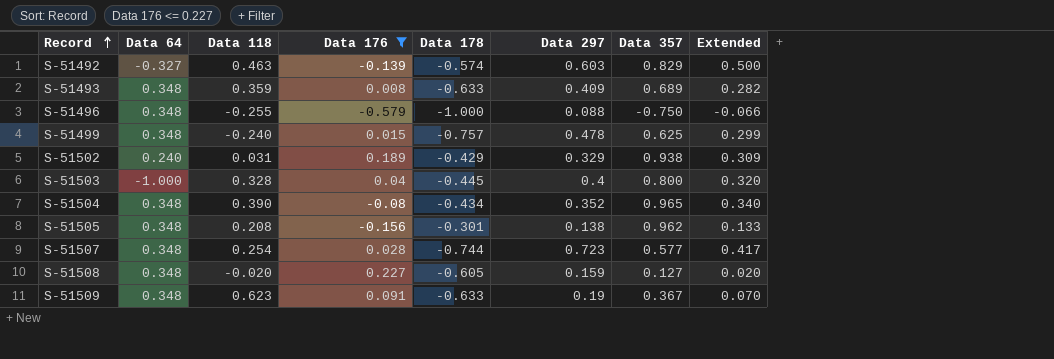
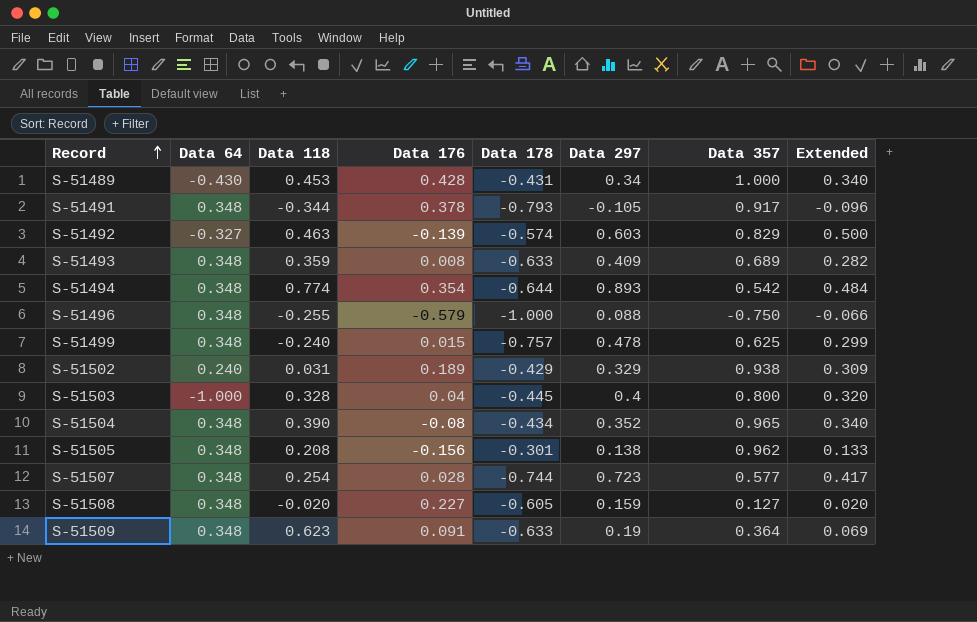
filter: Data 176 <= 0.227 -> none
S-51509 | Data 357: 0.367 -> 0.364
S-51509 | Extended: 0.070 -> 0.069

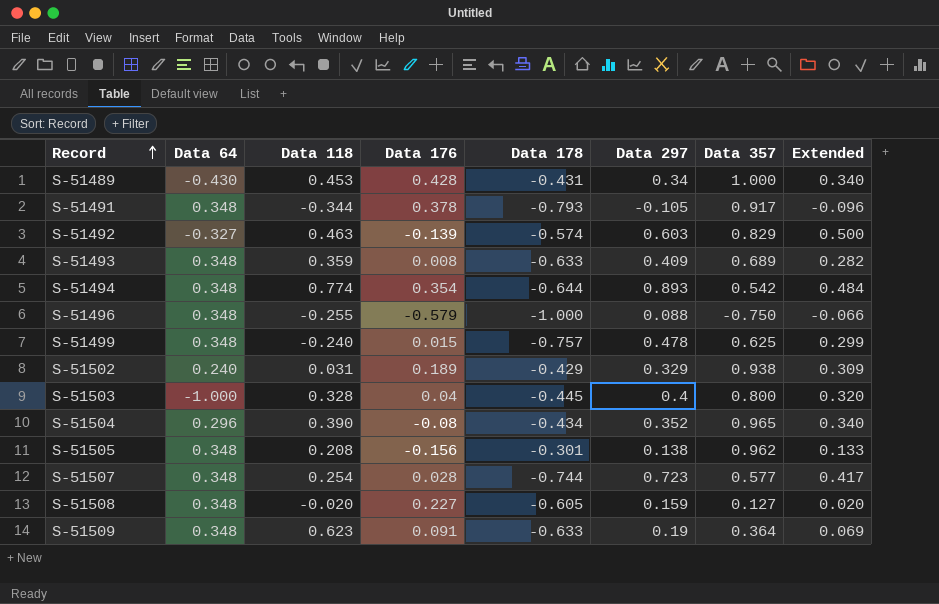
S-51504 | Data 64: 0.348 -> 0.296

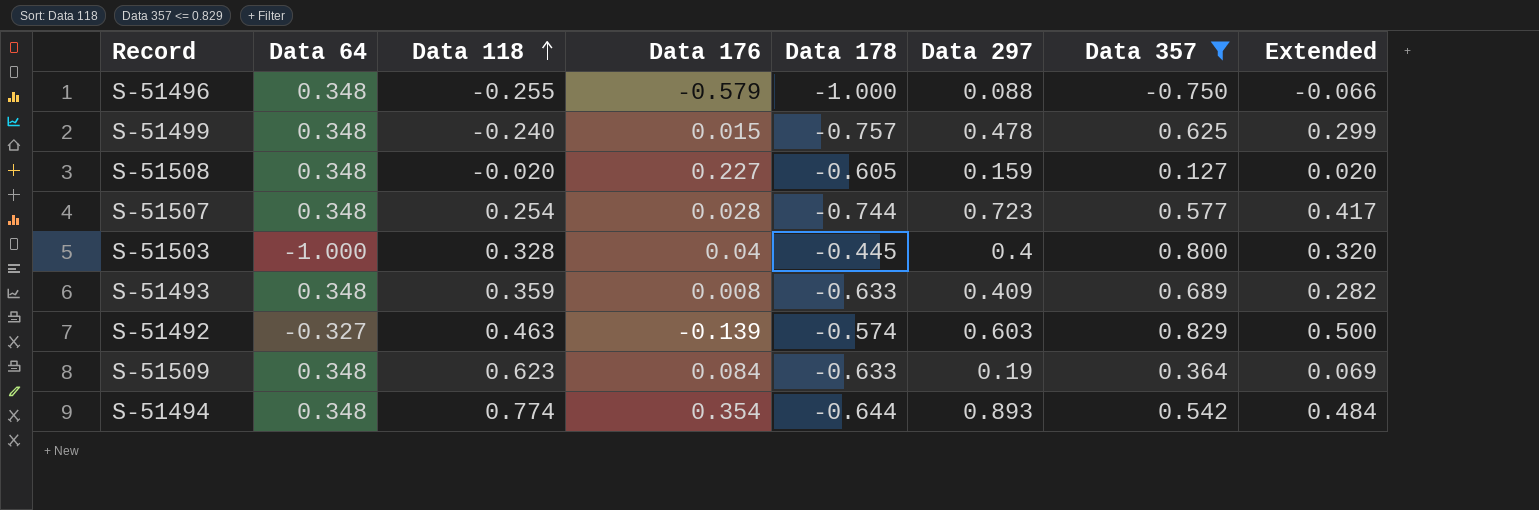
filter: none -> Data 357 <= 0.829
row order: Record ascending -> Data 118 ascending
S-51509 | Data 176: 0.091 -> 0.084

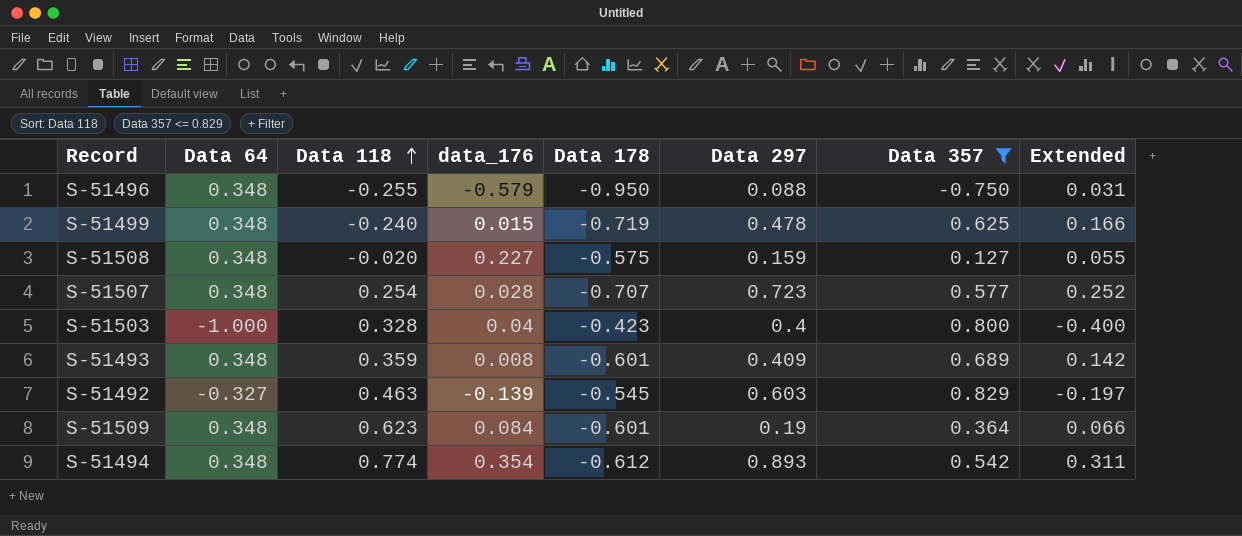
column name: Data 176 -> data_176
column Extended | formula: [Data 297] * [Data 357] -> [Data 64] * [Data 297]
S-51496 | Data 178: -1.000 -> -0.950
S-51499 | Data 178: -0.757 -> -0.719
S-51508 | Data 178: -0.605 -> -0.575
S-51507 | Data 178: -0.744 -> -0.707
S-51503 | Data 178: -0.445 -> -0.423
S-51493 | Data 178: -0.633 -> -0.601
S-51492 | Data 178: -0.574 -> -0.545
S-51509 | Data 178: -0.633 -> -0.601
S-51494 | Data 178: -0.644 -> -0.612

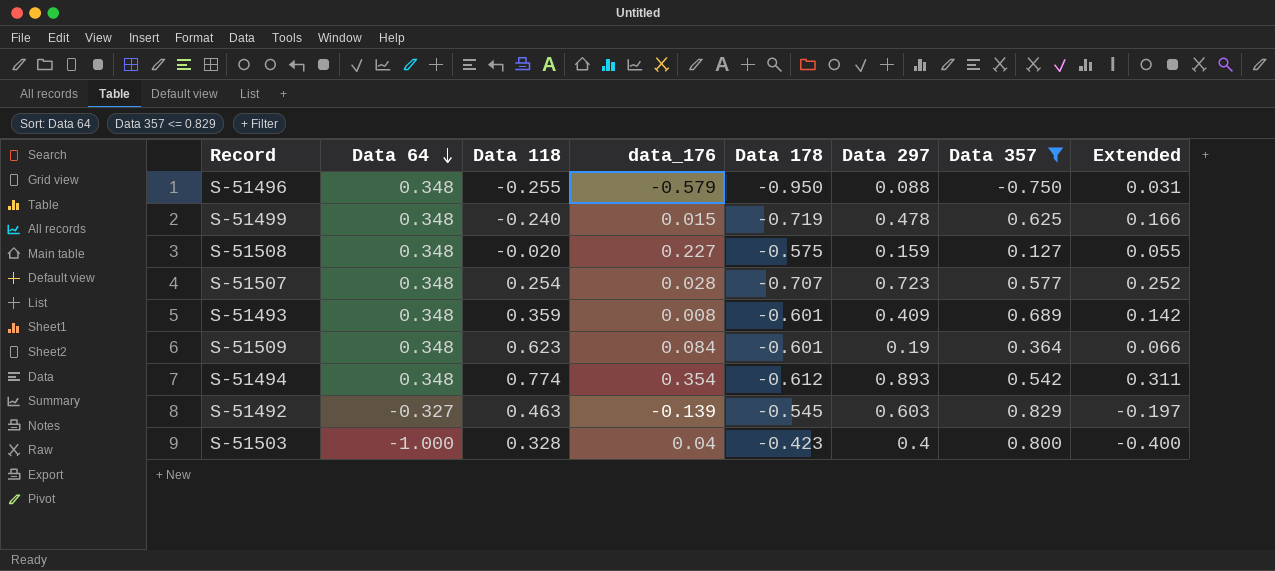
row order: Data 118 ascending -> Data 64 descending

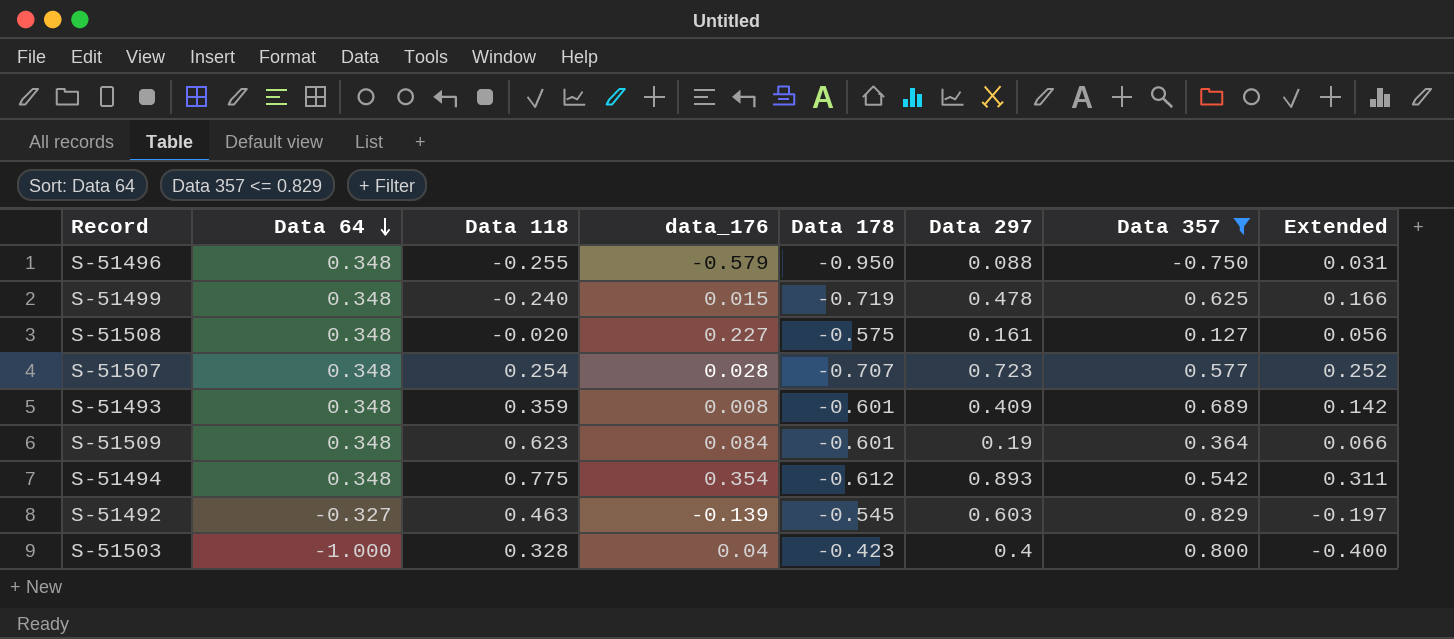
S-51508 | Data 297: 0.159 -> 0.161
S-51508 | Extended: 0.055 -> 0.056
S-51494 | Data 118: 0.774 -> 0.775

